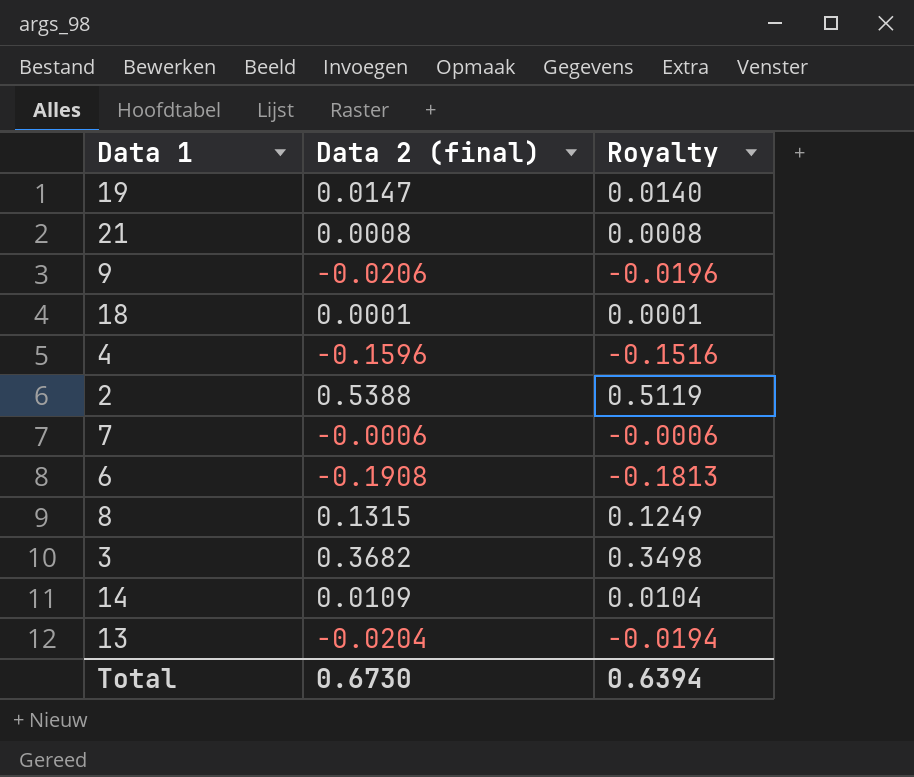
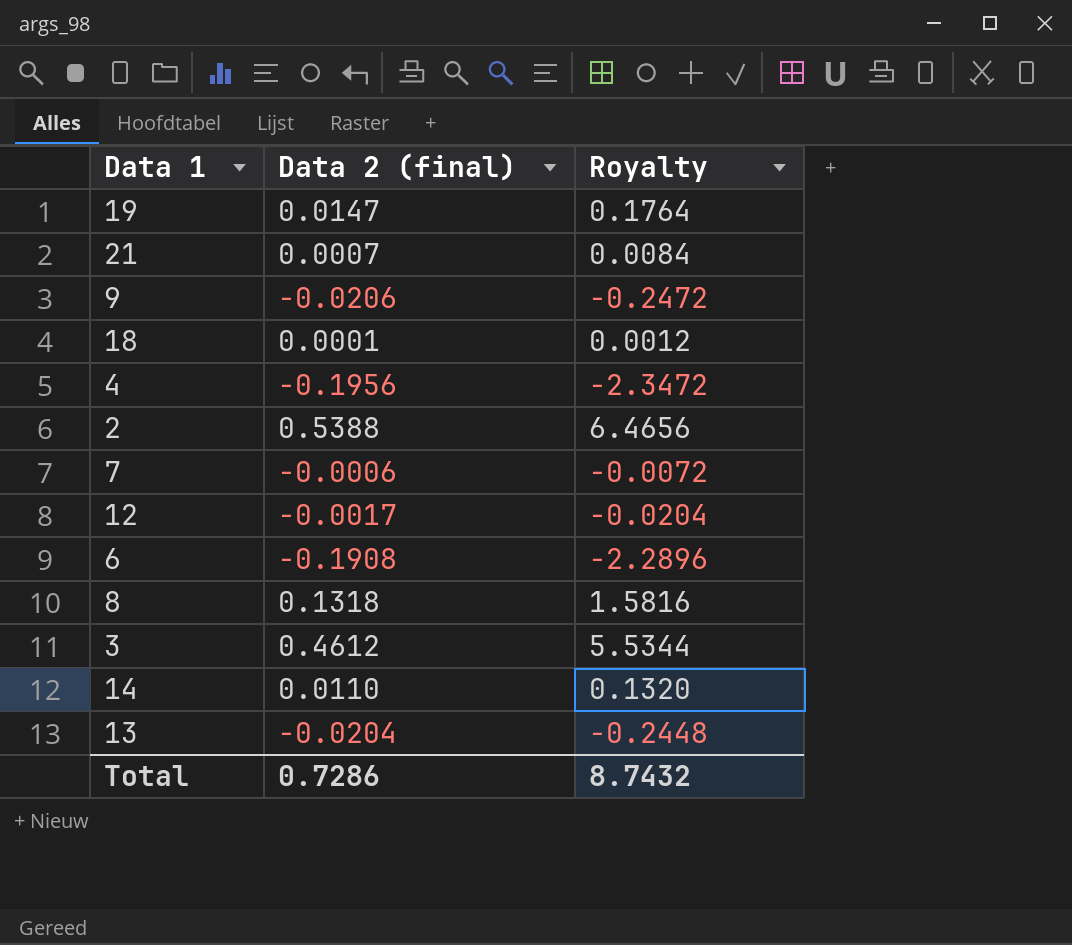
column Royalty | formula: [Data 2 (final)] * 0.95 -> [Data 2 (final)] * 12
21 | Data 2 (final): 0.0008 -> 0.0007
4 | Data 2 (final): -0.1596 -> -0.1956
row 12: none -> -0.0017 | -0.0204
8 | Data 2 (final): 0.1315 -> 0.1318
3 | Data 2 (final): 0.3682 -> 0.4612
14 | Data 2 (final): 0.0109 -> 0.0110
Total | Data 2 (final): 0.6730 -> 0.7286
Total | Royalty: 0.6394 -> 8.7432

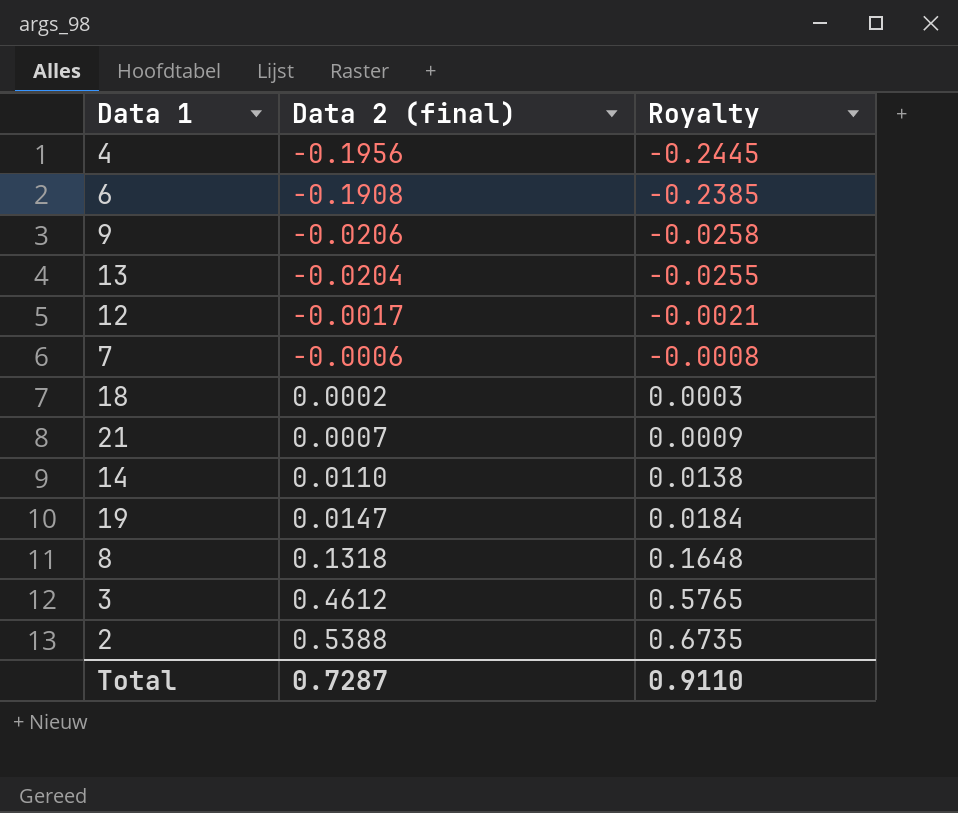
row order: none -> Data 2 (final) ascending
column Royalty | formula: [Data 2 (final)] * 12 -> [Data 2 (final)] * 1.25
18 | Data 2 (final): 0.0001 -> 0.0002
Total | Data 2 (final): 0.7286 -> 0.7287
Total | Royalty: 8.7432 -> 0.9110

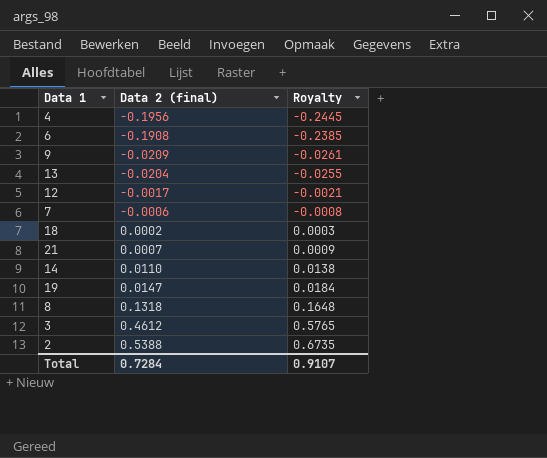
9 | Data 2 (final): -0.0206 -> -0.0209
9 | Royalty: -0.0258 -> -0.0261
Total | Data 2 (final): 0.7287 -> 0.7284
Total | Royalty: 0.9110 -> 0.9107

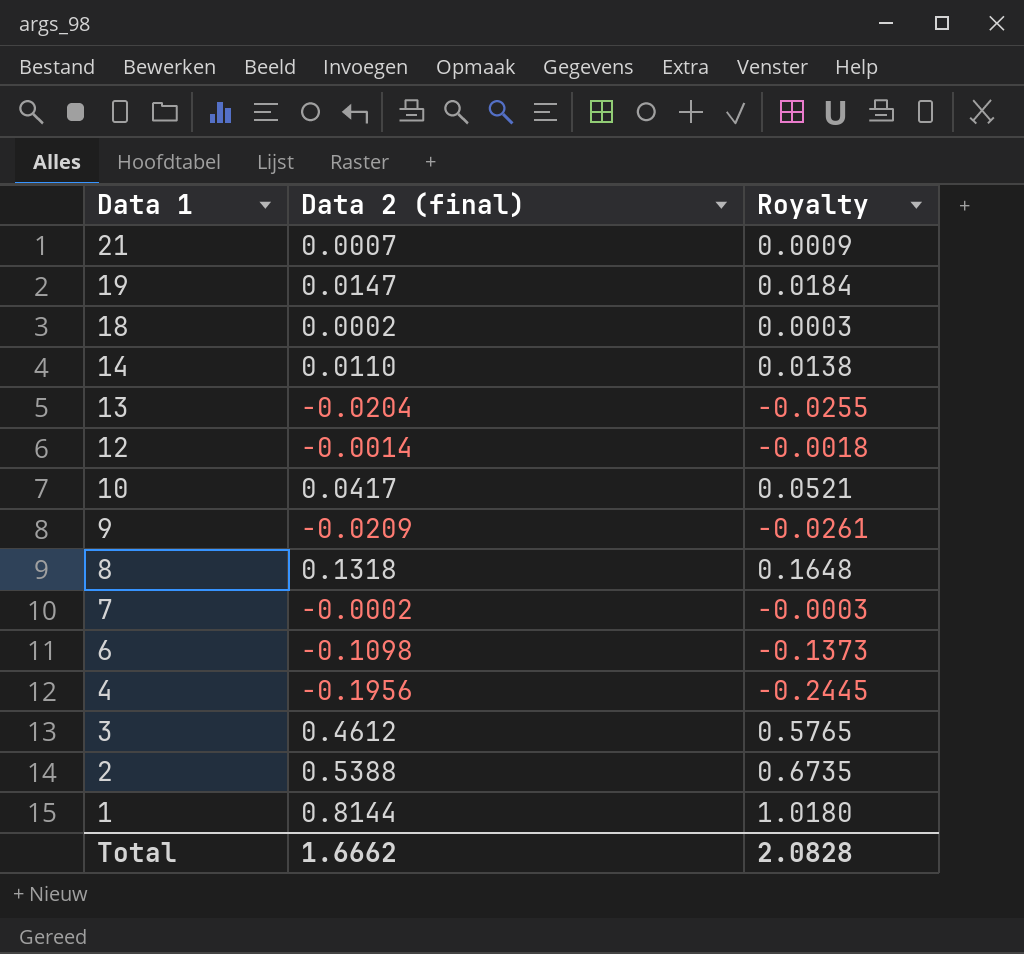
row order: Data 2 (final) ascending -> Data 1 descending
12 | Data 2 (final): -0.0017 -> -0.0014
12 | Royalty: -0.0021 -> -0.0018
row 10: none -> 0.0417 | 0.0521
7 | Data 2 (final): -0.0006 -> -0.0002
7 | Royalty: -0.0008 -> -0.0003
6 | Data 2 (final): -0.1908 -> -0.1098
6 | Royalty: -0.2385 -> -0.1373
row 1: none -> 0.8144 | 1.0180
Total | Data 2 (final): 0.7284 -> 1.6662
Total | Royalty: 0.9107 -> 2.0828

